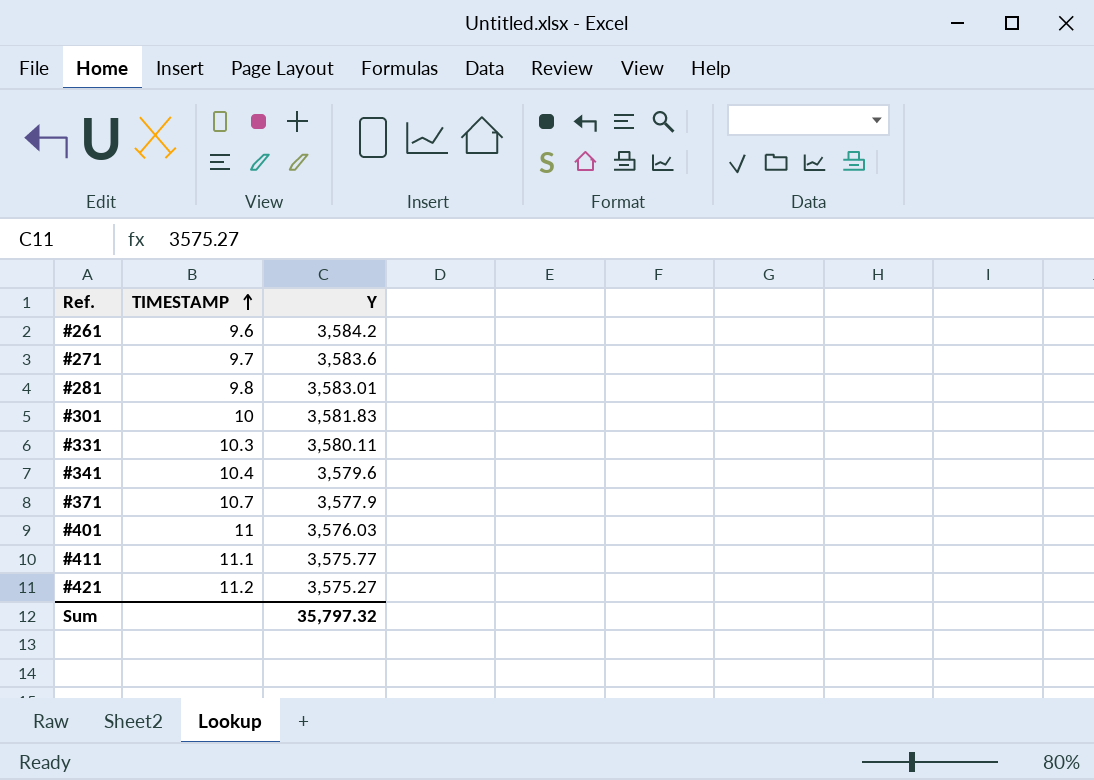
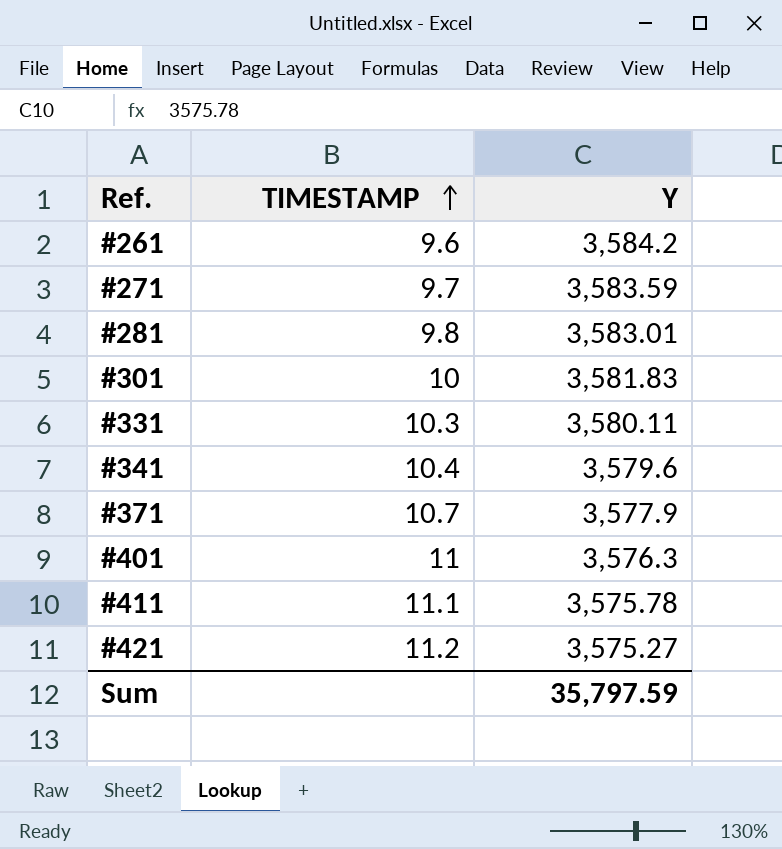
#271 | Y: 3,583.6 -> 3,583.59
#401 | Y: 3,576.03 -> 3,576.3
#411 | Y: 3,575.77 -> 3,575.78
Sum | Y: 35,797.32 -> 35,797.59

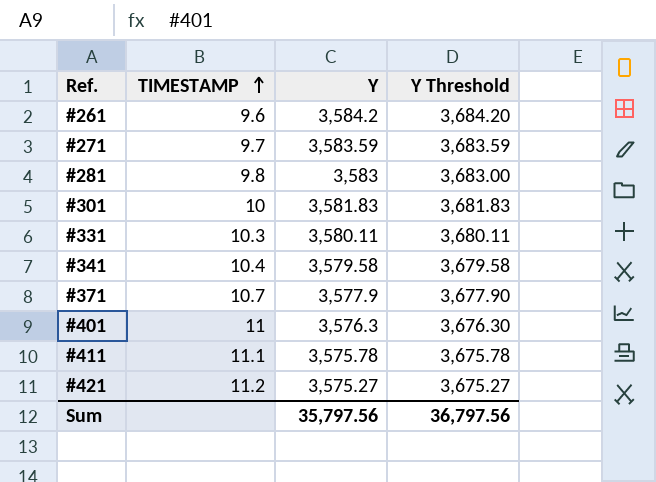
column Y Threshold | formula: none -> [Y] + 100
#281 | Y: 3,583.01 -> 3,583
#341 | Y: 3,579.6 -> 3,579.58
Sum | Y: 35,797.59 -> 35,797.56

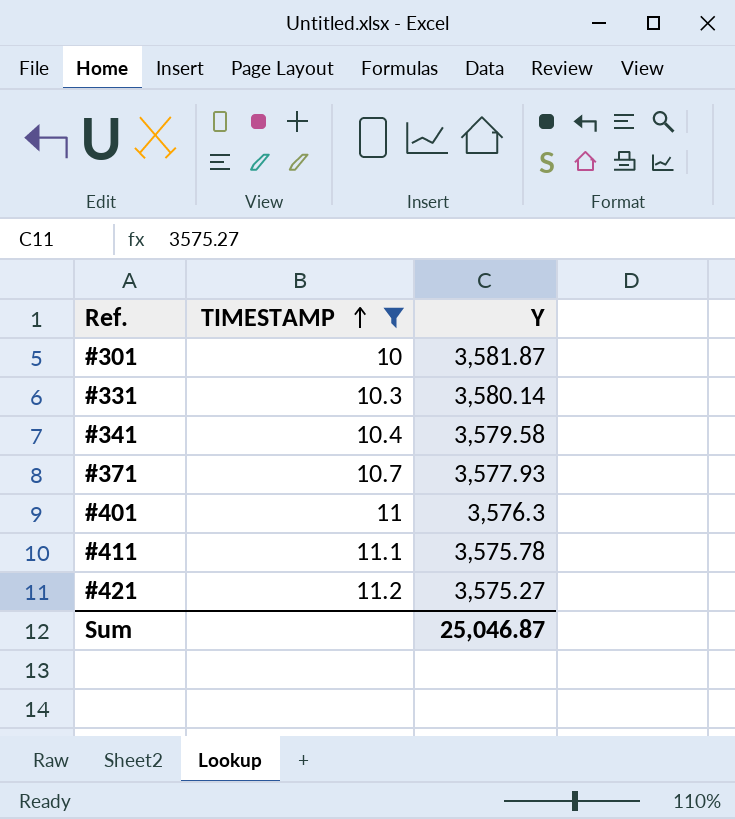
filter: none -> TIMESTAMP >= 10
column Y Threshold | formula: [Y] + 100 -> none
#301 | Y: 3,581.83 -> 3,581.87
#331 | Y: 3,580.11 -> 3,580.14
#371 | Y: 3,577.9 -> 3,577.93
Sum | Y: 35,797.56 -> 25,046.87

